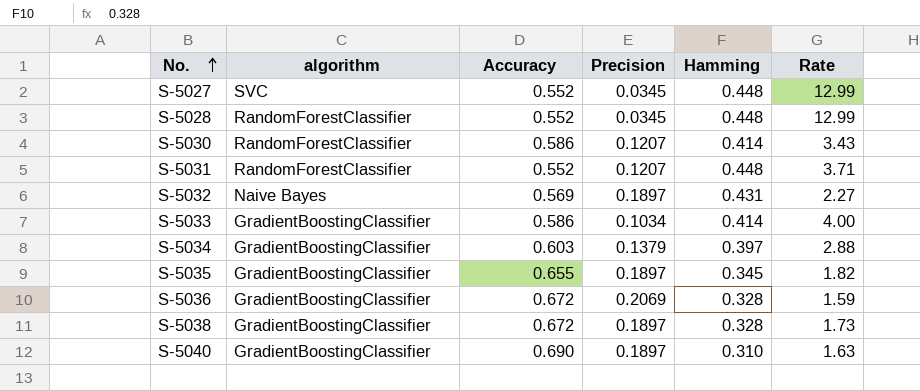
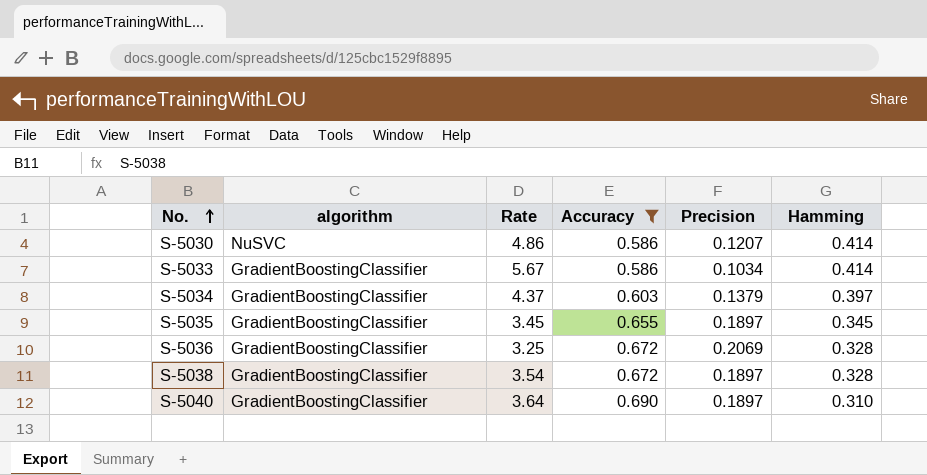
filter: none -> Accuracy >= 0.586
column Rate | formula: [Hamming] / [Precision] -> [Accuracy] / [Precision]
column Rate | position: 6 -> 3
S-5030 | algorithm: RandomForestClassifier -> NuSVC

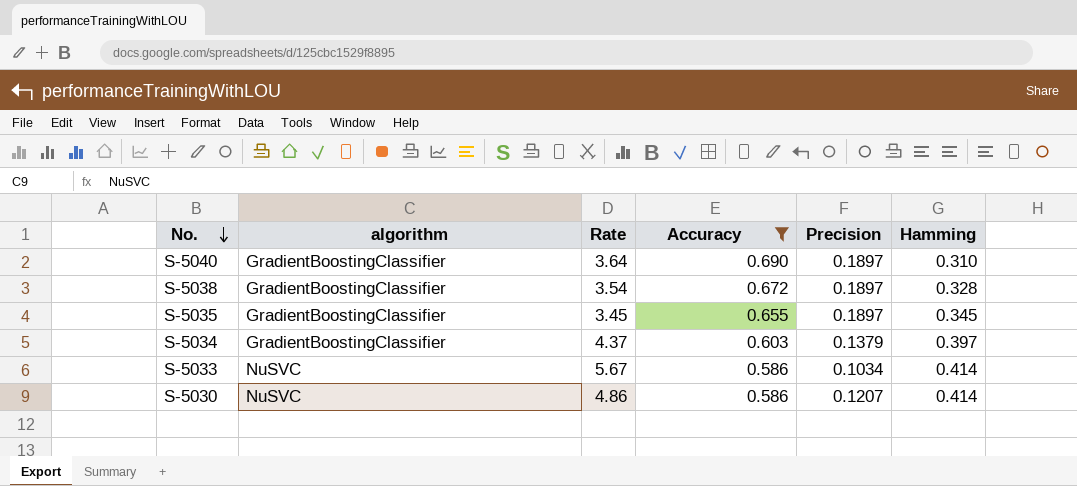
row order: No. ascending -> No. descending
row S-5036: GradientBoostingClassifier | 3.25 | 0.672 | 0.2069 | 0.328 -> none
S-5033 | algorithm: GradientBoostingClassifier -> NuSVC

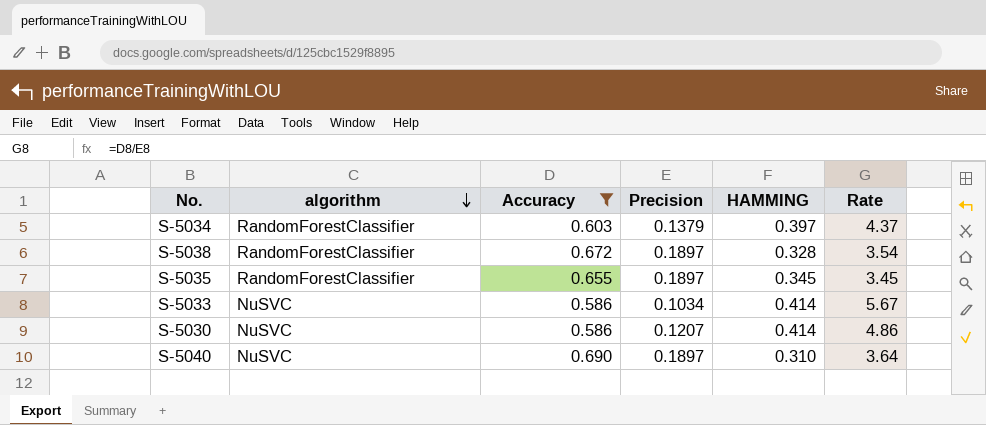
row order: No. descending -> algorithm descending
column name: Hamming -> HAMMING
column Rate | position: 3 -> 6
S-5034 | algorithm: GradientBoostingClassifier -> RandomForestClassifier
S-5038 | algorithm: GradientBoostingClassifier -> RandomForestClassifier
S-5035 | algorithm: GradientBoostingClassifier -> RandomForestClassifier
S-5040 | algorithm: GradientBoostingClassifier -> NuSVC

